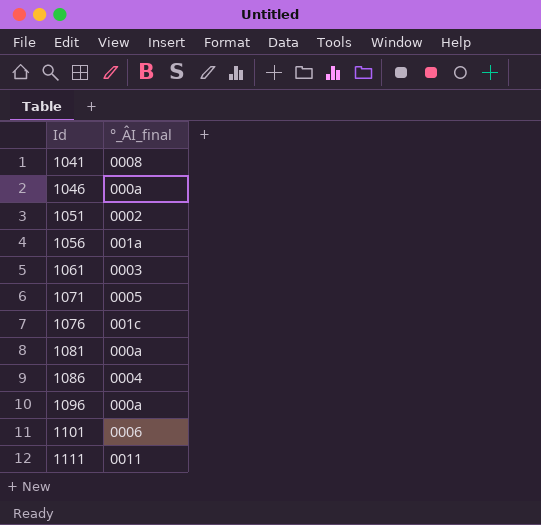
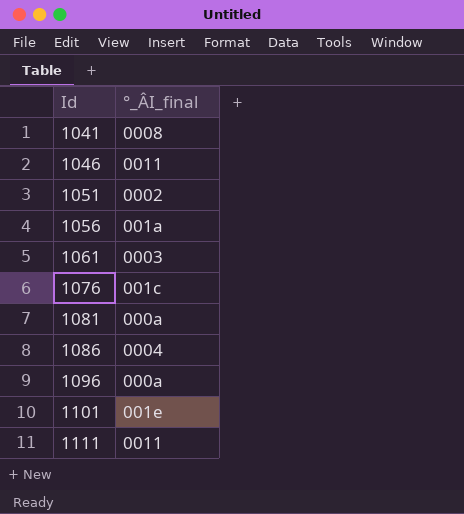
row 1071: 0005 -> none
1046 | °_ÂI_final: 000a -> 0011
1101 | °_ÂI_final: 0006 -> 001e

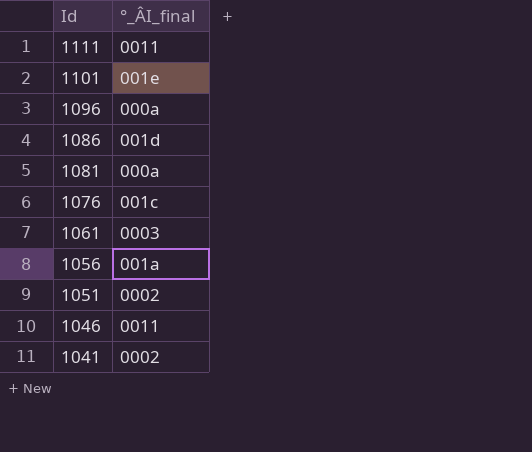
row order: Id ascending -> Id descending
1086 | °_ÂI_final: 0004 -> 001d
1041 | °_ÂI_final: 0008 -> 0002

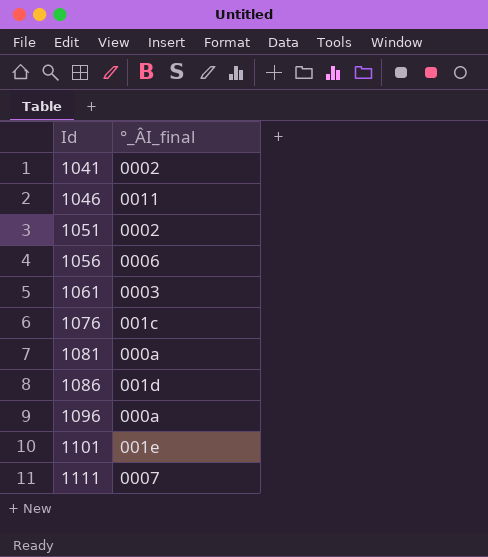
row order: Id descending -> Id ascending
1056 | °_ÂI_final: 001a -> 0006
1111 | °_ÂI_final: 0011 -> 0007

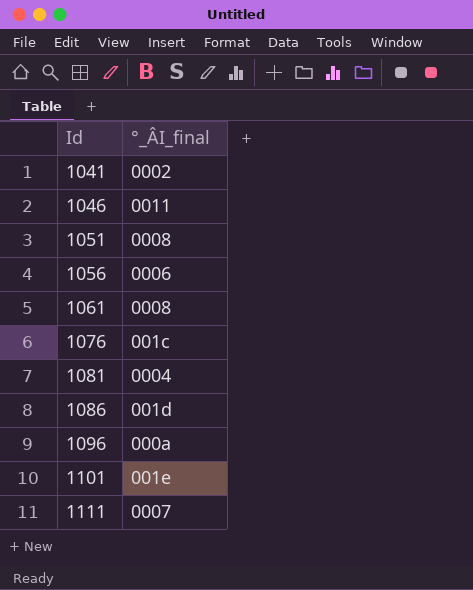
1051 | °_ÂI_final: 0002 -> 0008
1061 | °_ÂI_final: 0003 -> 0008
1081 | °_ÂI_final: 000a -> 0004

